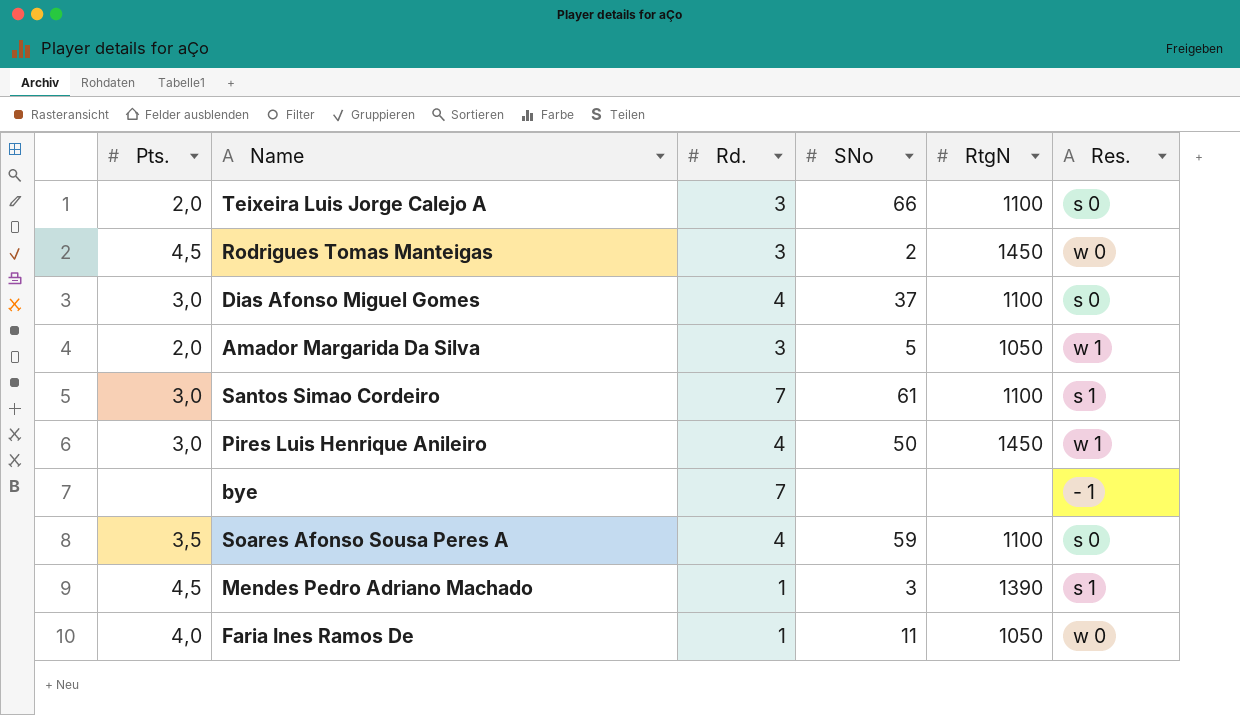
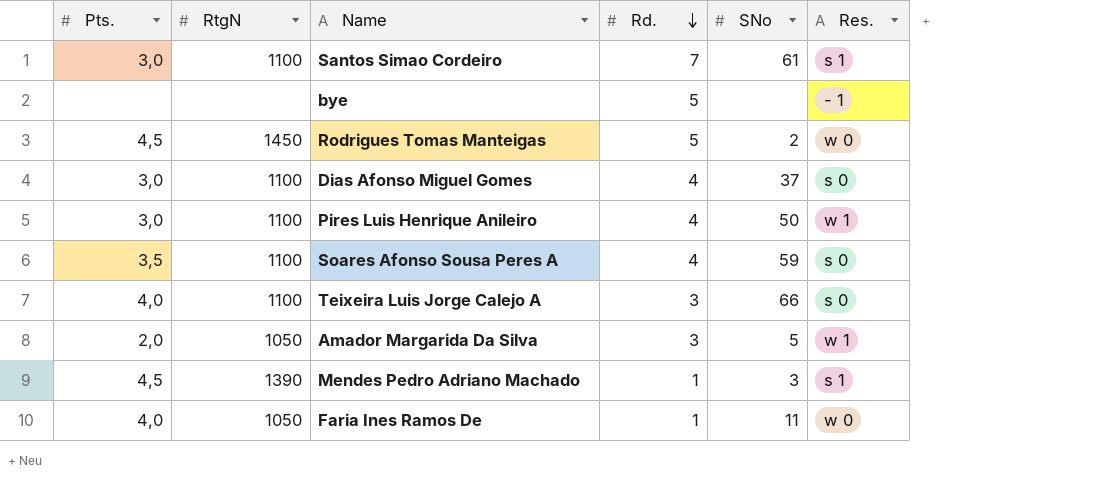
row order: none -> Rd. descending
column RtgN | position: 5 -> 2
bye | Rd.: 7 -> 5
Rodrigues Tomas Manteigas | Rd.: 3 -> 5
Pires Luis Henrique Anileiro | RtgN: 1450 -> 1100
Teixeira Luis Jorge Calejo A | Pts.: 2,0 -> 4,0

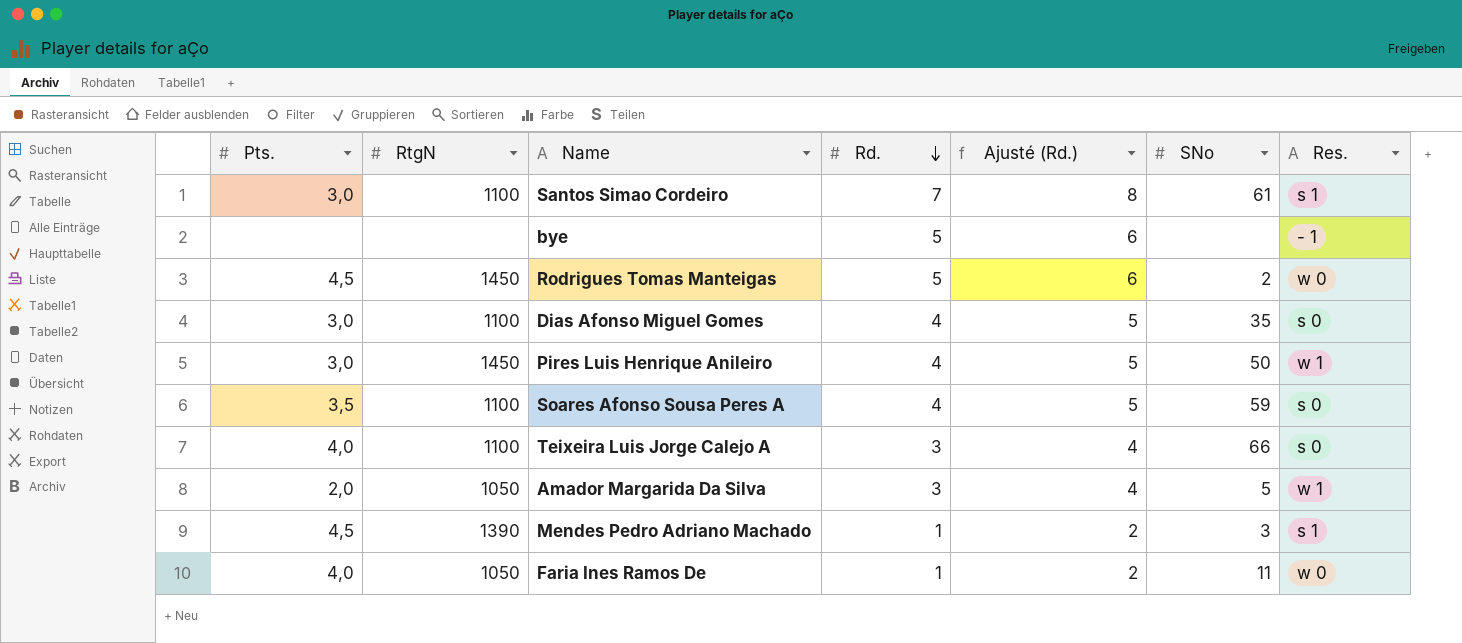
column Ajusté (Rd.) | formula: none -> [Rd.] + 1
Dias Afonso Miguel Gomes | SNo: 37 -> 35
Pires Luis Henrique Anileiro | RtgN: 1100 -> 1450

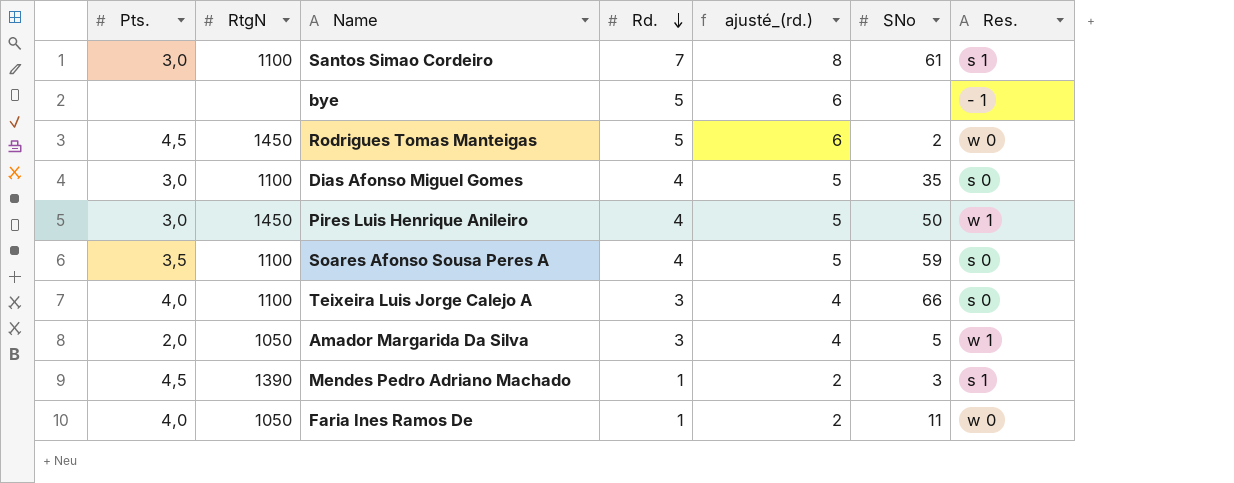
column name: Ajusté (Rd.) -> ajusté_(rd.)

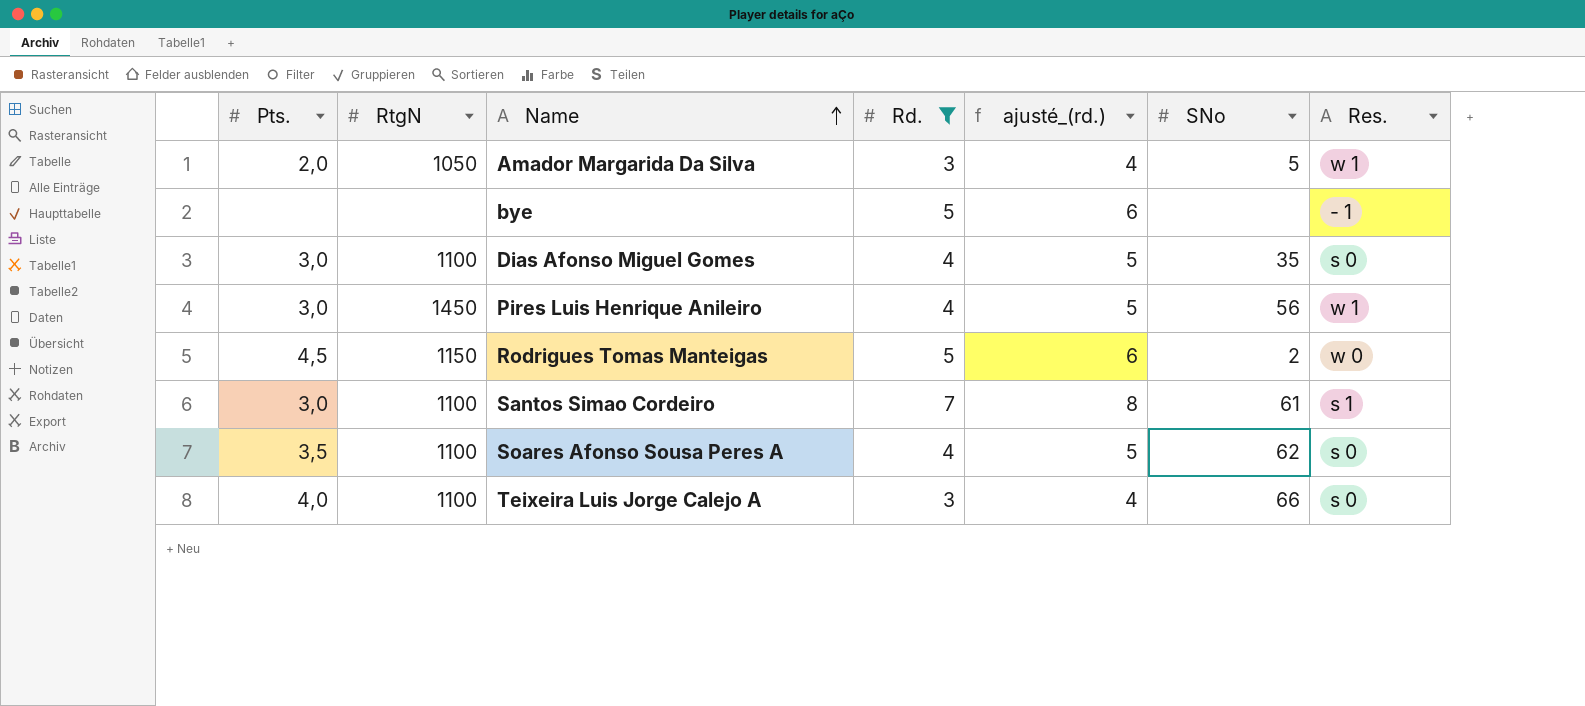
filter: none -> Rd. != 1
row order: Rd. descending -> Name ascending
Pires Luis Henrique Anileiro | SNo: 50 -> 56
Rodrigues Tomas Manteigas | RtgN: 1450 -> 1150
Soares Afonso Sousa Peres A | SNo: 59 -> 62

